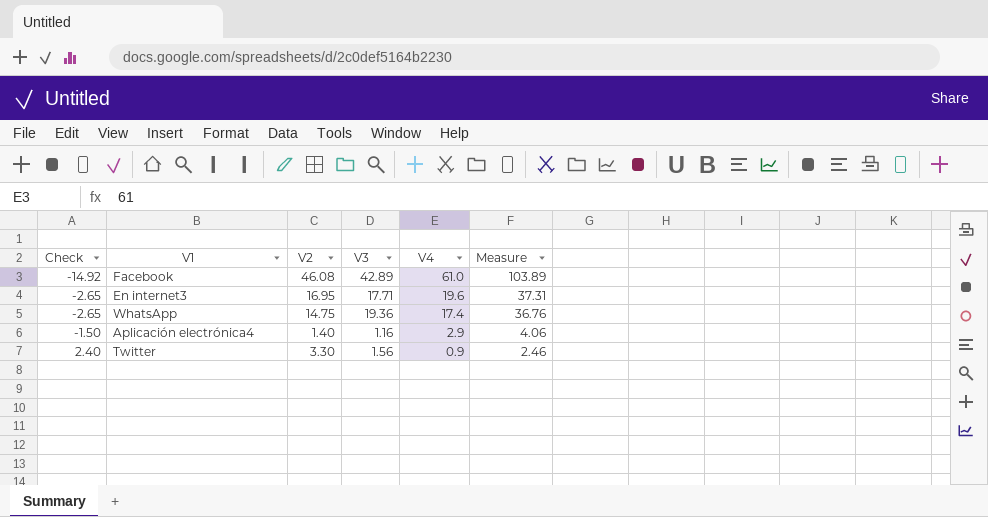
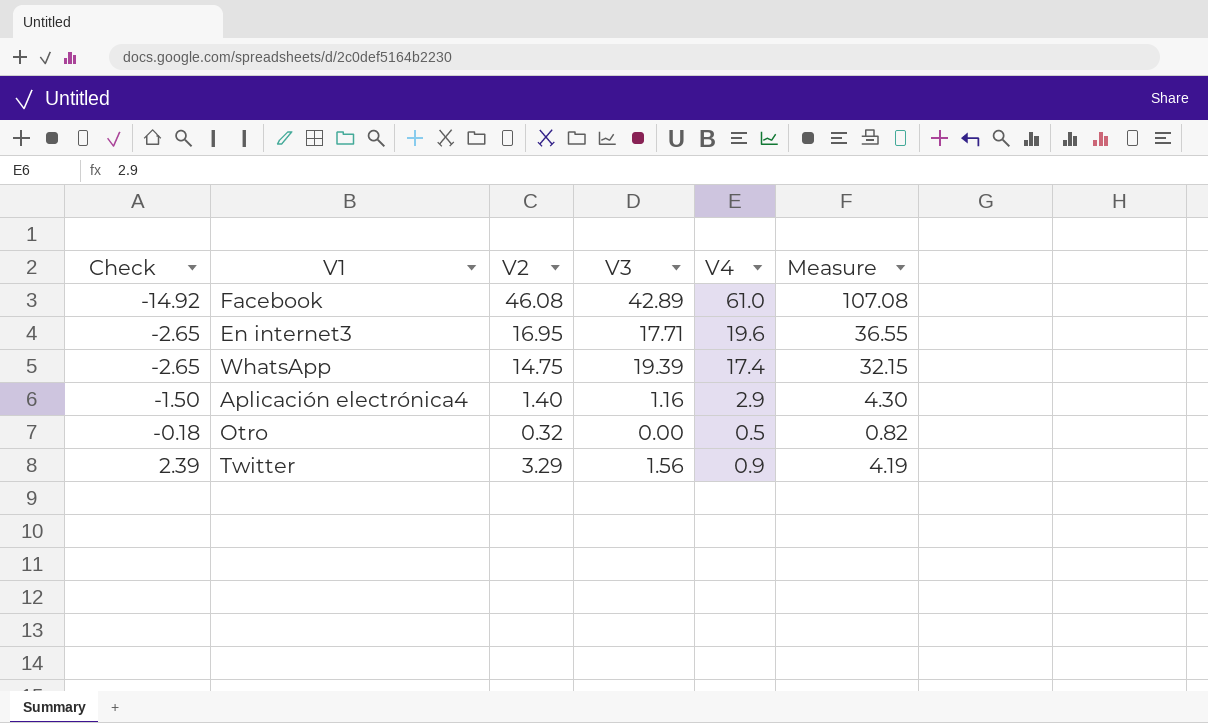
column Measure | formula: [V3] + [V4] -> [V2] + [V4]
WhatsApp | V3: 19.36 -> 19.39
row Otro: none -> -0.18 | 0.32 | 0.00 | 0.5 | 0.82
Twitter | Check: 2.40 -> 2.39
Twitter | V2: 3.30 -> 3.29

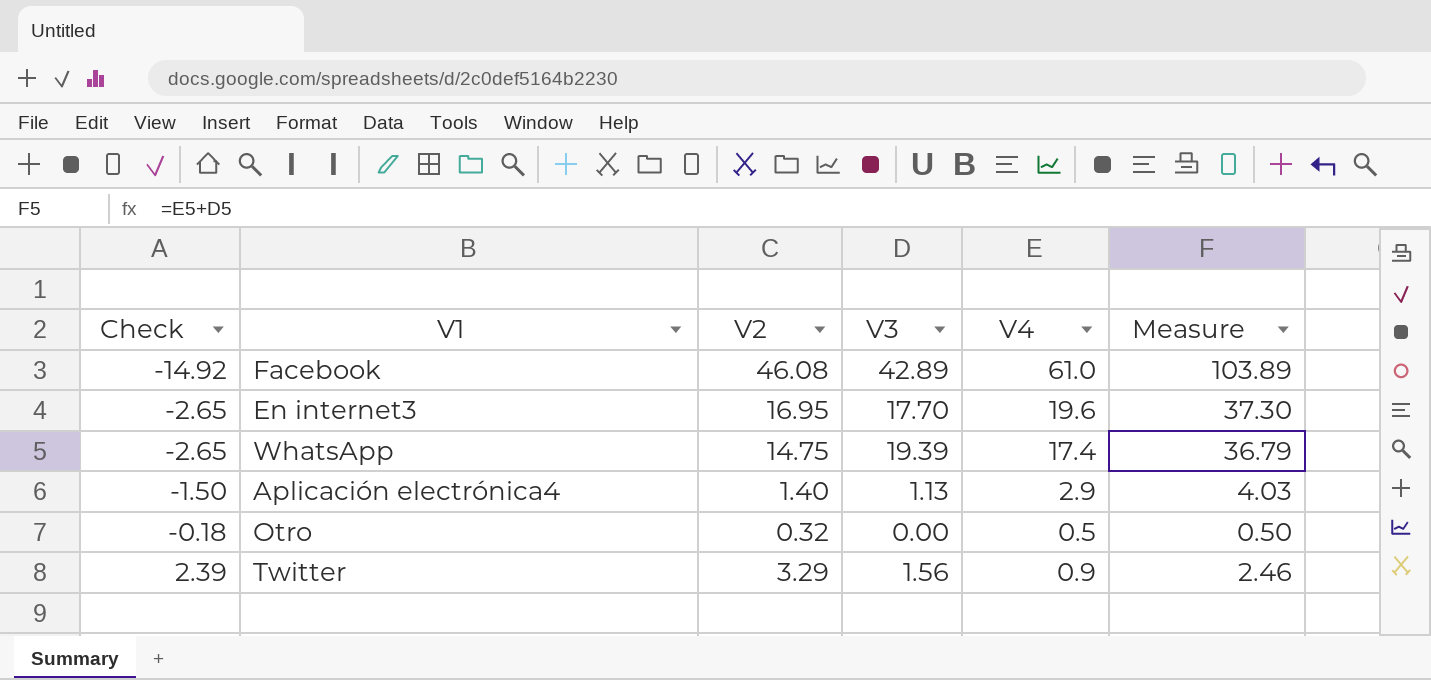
column Measure | formula: [V2] + [V4] -> [V3] + [V4]
En internet3 | V3: 17.71 -> 17.70
Aplicación electrónica4 | V3: 1.16 -> 1.13

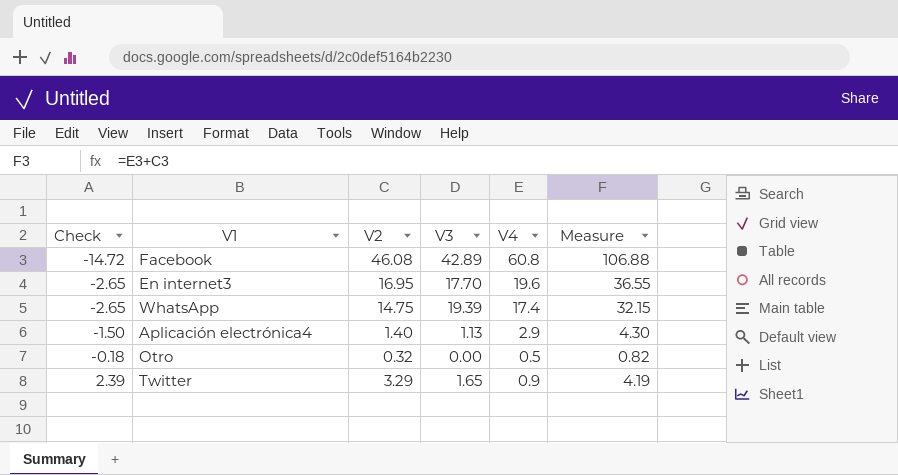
column Measure | formula: [V3] + [V4] -> [V2] + [V4]
Facebook | Check: -14.92 -> -14.72
Facebook | V4: 61.0 -> 60.8
Twitter | V3: 1.56 -> 1.65

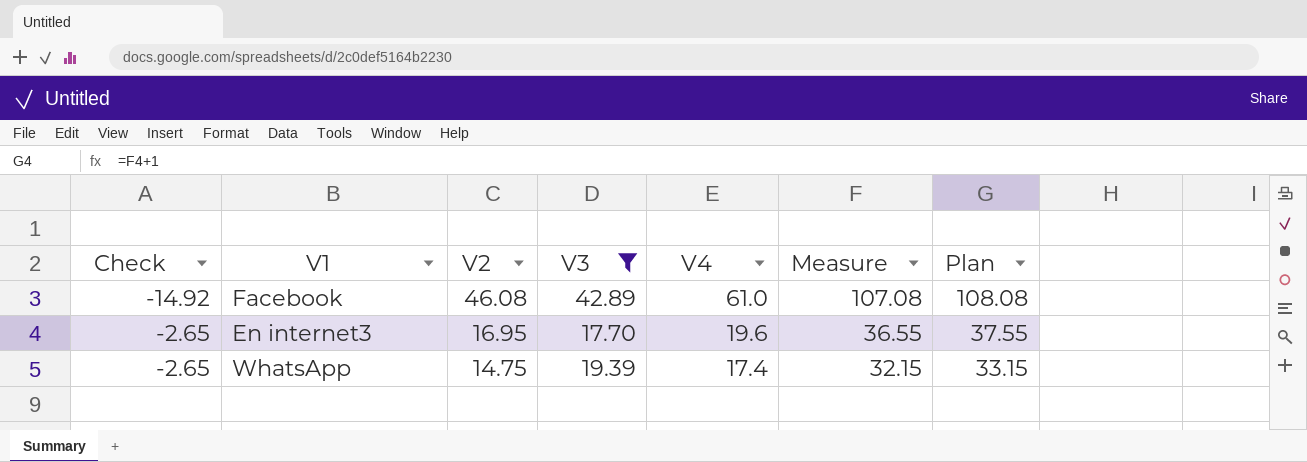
filter: none -> V3 >= 17.70
column Plan | formula: none -> [Measure] + 1
Facebook | Check: -14.72 -> -14.92
Facebook | V4: 60.8 -> 61.0
Facebook | Measure: 106.88 -> 107.08

